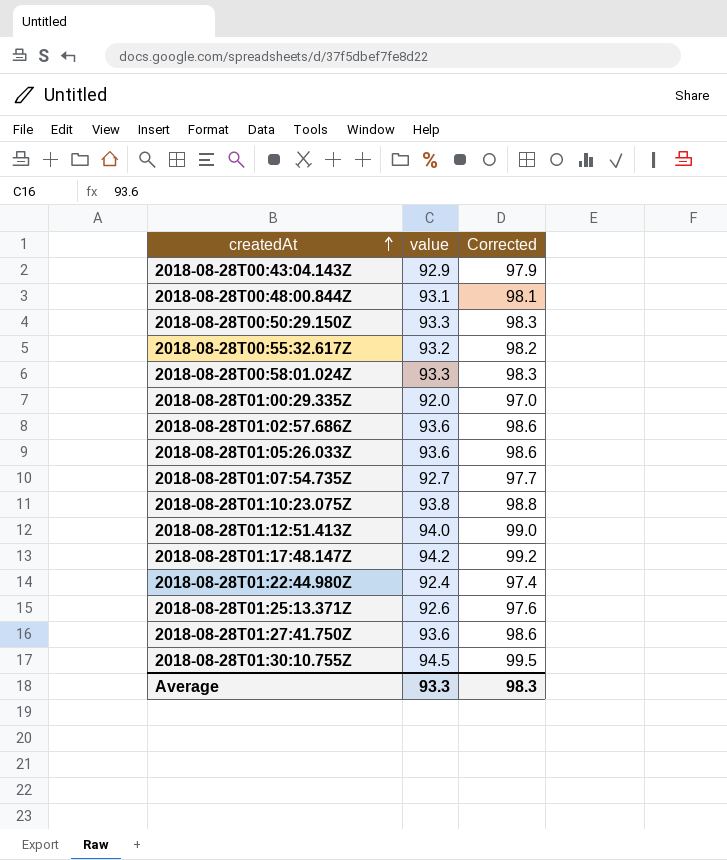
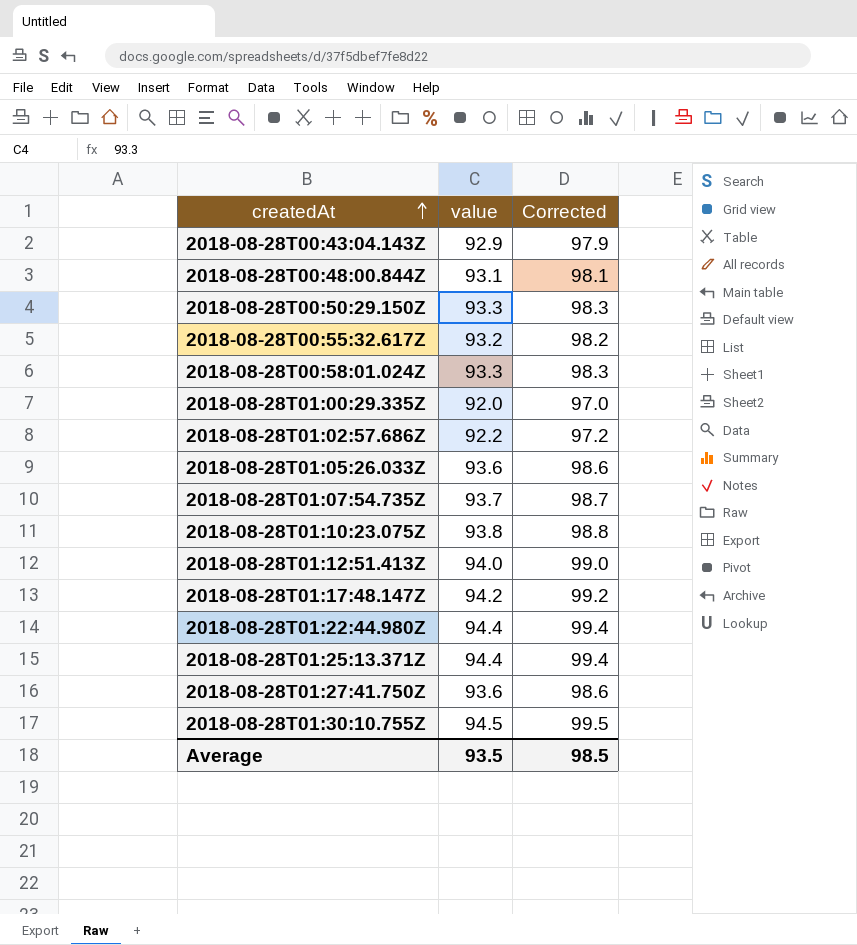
2018-08-28T01:02:57.686Z | value: 93.6 -> 92.2
2018-08-28T01:02:57.686Z | Corrected: 98.6 -> 97.2
2018-08-28T01:07:54.735Z | value: 92.7 -> 93.7
2018-08-28T01:07:54.735Z | Corrected: 97.7 -> 98.7
2018-08-28T01:22:44.980Z | value: 92.4 -> 94.4
2018-08-28T01:22:44.980Z | Corrected: 97.4 -> 99.4
2018-08-28T01:25:13.371Z | value: 92.6 -> 94.4
2018-08-28T01:25:13.371Z | Corrected: 97.6 -> 99.4
Average | value: 93.3 -> 93.5
Average | Corrected: 98.3 -> 98.5

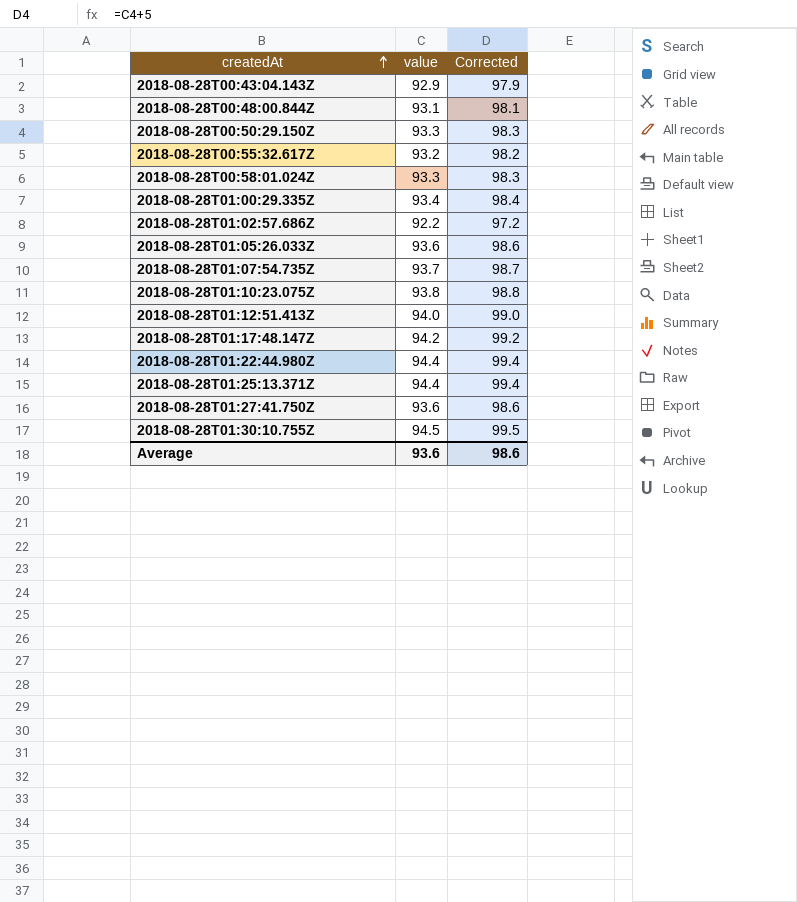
2018-08-28T01:00:29.335Z | value: 92.0 -> 93.4
2018-08-28T01:00:29.335Z | Corrected: 97.0 -> 98.4
Average | value: 93.5 -> 93.6
Average | Corrected: 98.5 -> 98.6

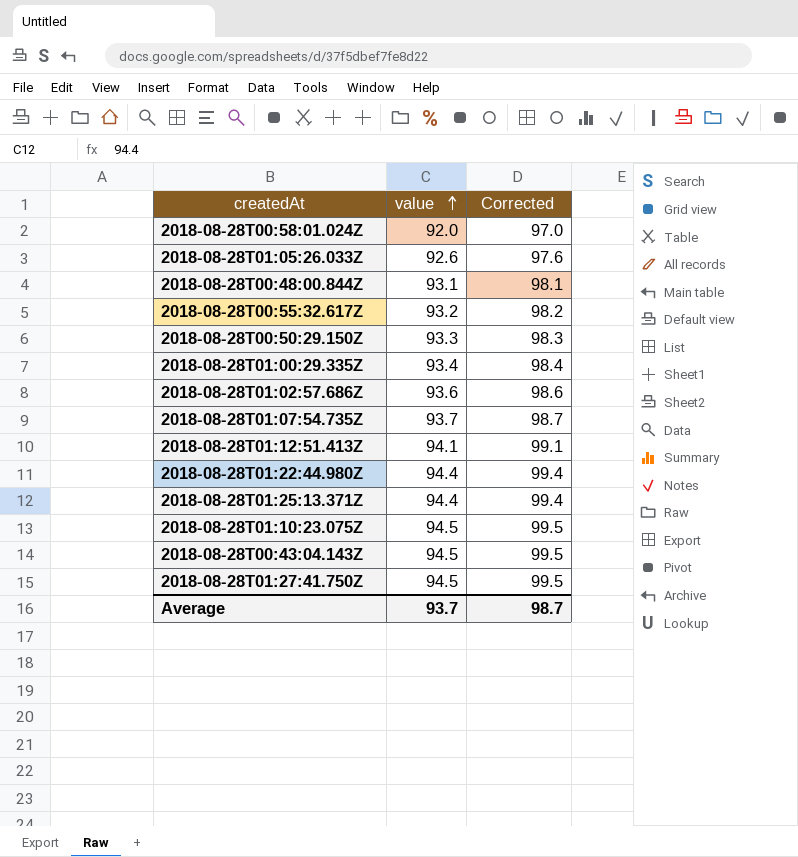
row order: createdAt ascending -> value ascending
row 2018-08-28T01:17:48.147Z: 94.2 | 99.2 -> none
row 2018-08-28T01:30:10.755Z: 94.5 | 99.5 -> none
2018-08-28T00:58:01.024Z | value: 93.3 -> 92.0
2018-08-28T00:58:01.024Z | Corrected: 98.3 -> 97.0
2018-08-28T01:05:26.033Z | value: 93.6 -> 92.6
2018-08-28T01:05:26.033Z | Corrected: 98.6 -> 97.6
2018-08-28T01:02:57.686Z | value: 92.2 -> 93.6
2018-08-28T01:02:57.686Z | Corrected: 97.2 -> 98.6
2018-08-28T01:12:51.413Z | value: 94.0 -> 94.1
2018-08-28T01:12:51.413Z | Corrected: 99.0 -> 99.1
2018-08-28T01:10:23.075Z | value: 93.8 -> 94.5
2018-08-28T01:10:23.075Z | Corrected: 98.8 -> 99.5
2018-08-28T00:43:04.143Z | value: 92.9 -> 94.5
2018-08-28T00:43:04.143Z | Corrected: 97.9 -> 99.5
2018-08-28T01:27:41.750Z | value: 93.6 -> 94.5
2018-08-28T01:27:41.750Z | Corrected: 98.6 -> 99.5
Average | value: 93.6 -> 93.7
Average | Corrected: 98.6 -> 98.7

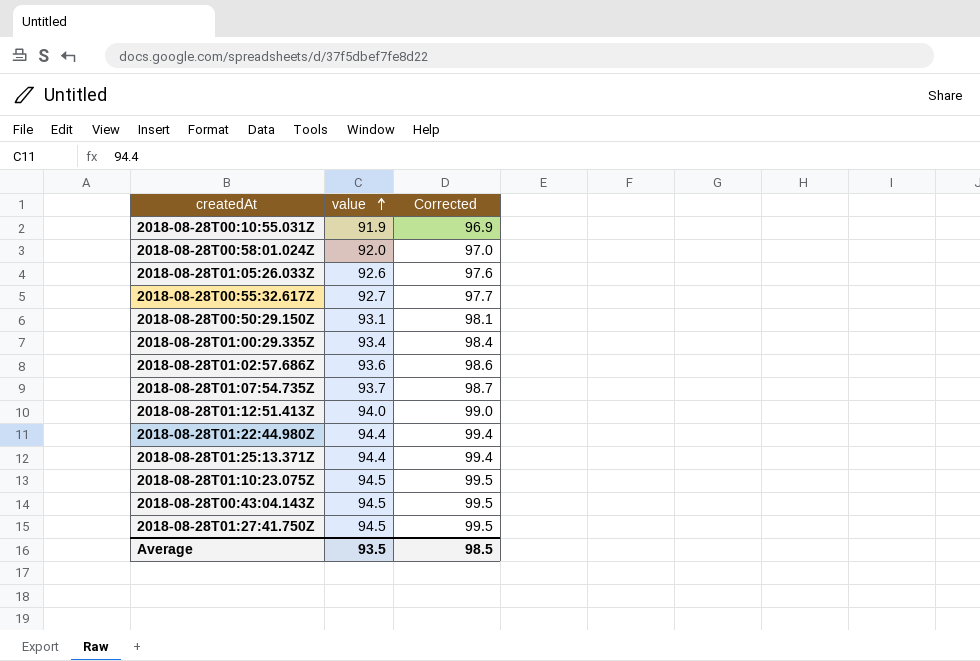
row 2018-08-28T00:48:00.844Z: 93.1 | 98.1 -> none
row 2018-08-28T00:10:55.031Z: none -> 91.9 | 96.9
2018-08-28T00:55:32.617Z | value: 93.2 -> 92.7
2018-08-28T00:55:32.617Z | Corrected: 98.2 -> 97.7
2018-08-28T00:50:29.150Z | value: 93.3 -> 93.1
2018-08-28T00:50:29.150Z | Corrected: 98.3 -> 98.1
2018-08-28T01:12:51.413Z | value: 94.1 -> 94.0
2018-08-28T01:12:51.413Z | Corrected: 99.1 -> 99.0
Average | value: 93.7 -> 93.5
Average | Corrected: 98.7 -> 98.5

